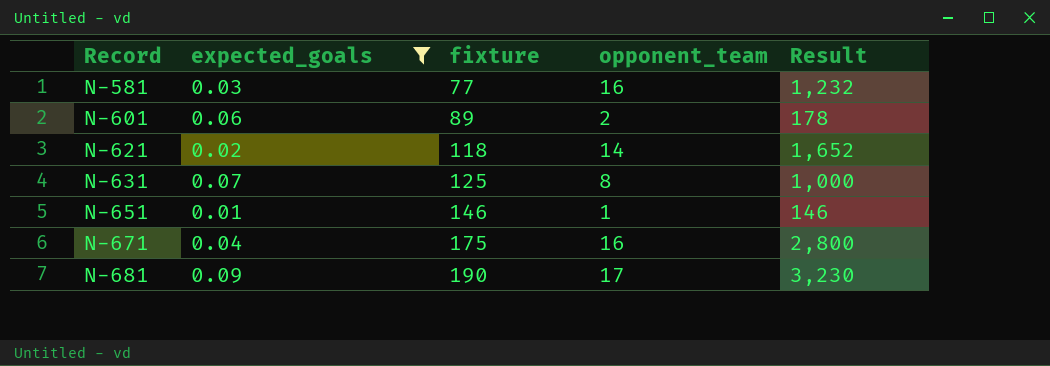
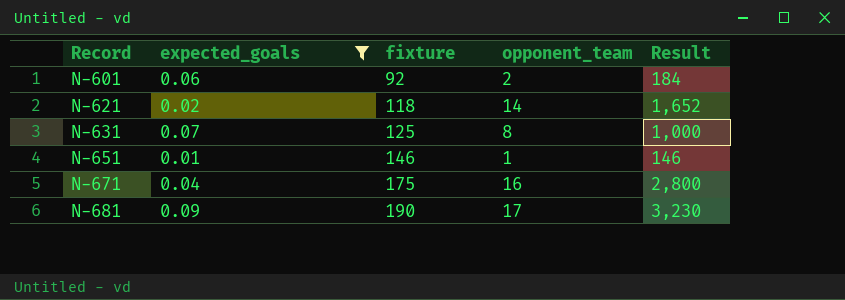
row N-581: 0.03 | 77 | 16 | 1,232 -> none
N-601 | fixture: 89 -> 92
N-601 | Result: 178 -> 184

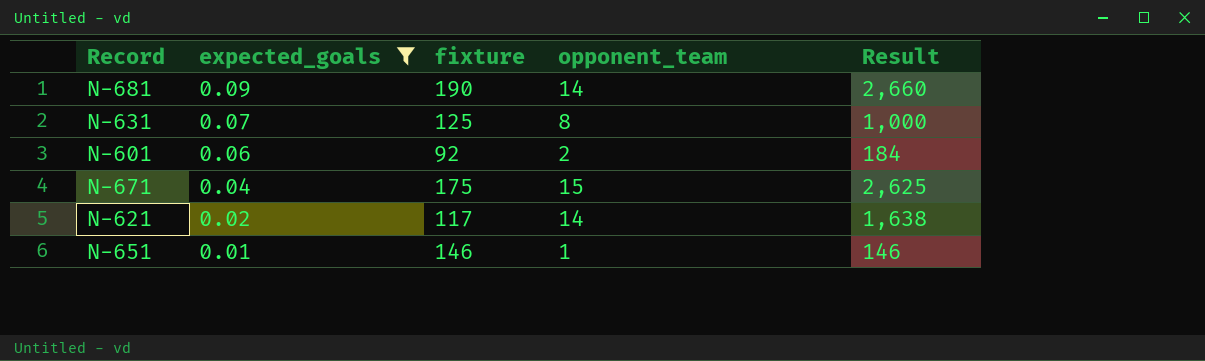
row order: Record ascending -> expected_goals descending
N-681 | opponent_team: 17 -> 14
N-681 | Result: 3,230 -> 2,660
N-671 | opponent_team: 16 -> 15
N-671 | Result: 2,800 -> 2,625
N-621 | fixture: 118 -> 117
N-621 | Result: 1,652 -> 1,638

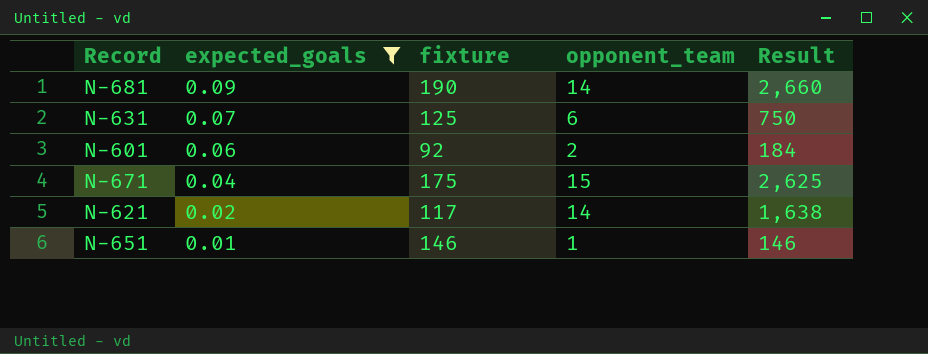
N-631 | opponent_team: 8 -> 6
N-631 | Result: 1,000 -> 750

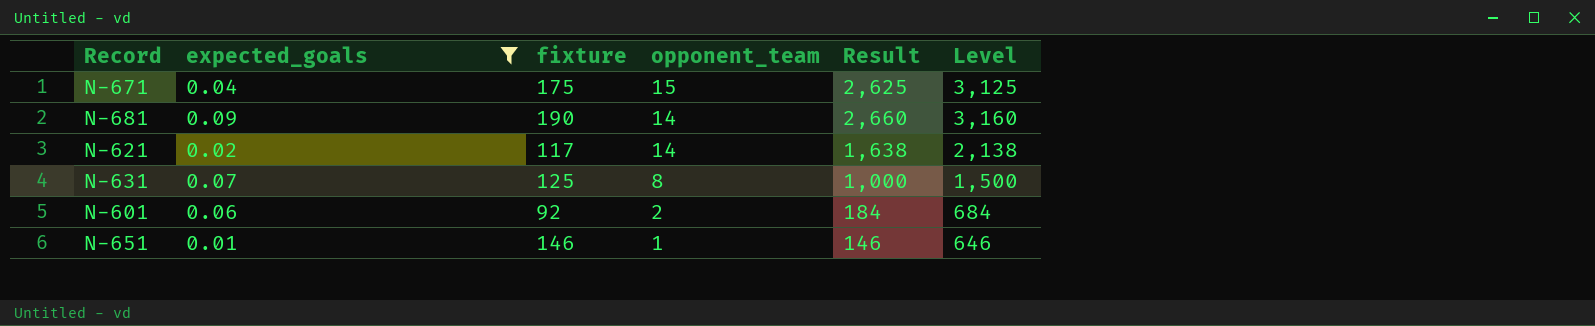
row order: expected_goals descending -> opponent_team descending
column Level | formula: none -> [Result] + 500
N-631 | opponent_team: 6 -> 8
N-631 | Result: 750 -> 1,000

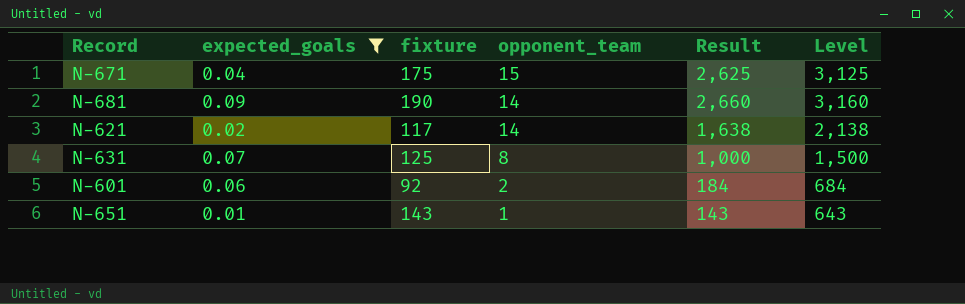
N-651 | fixture: 146 -> 143
N-651 | Result: 146 -> 143
N-651 | Level: 646 -> 643

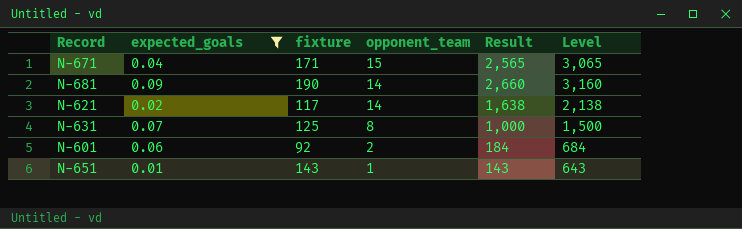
N-671 | fixture: 175 -> 171
N-671 | Result: 2,625 -> 2,565
N-671 | Level: 3,125 -> 3,065

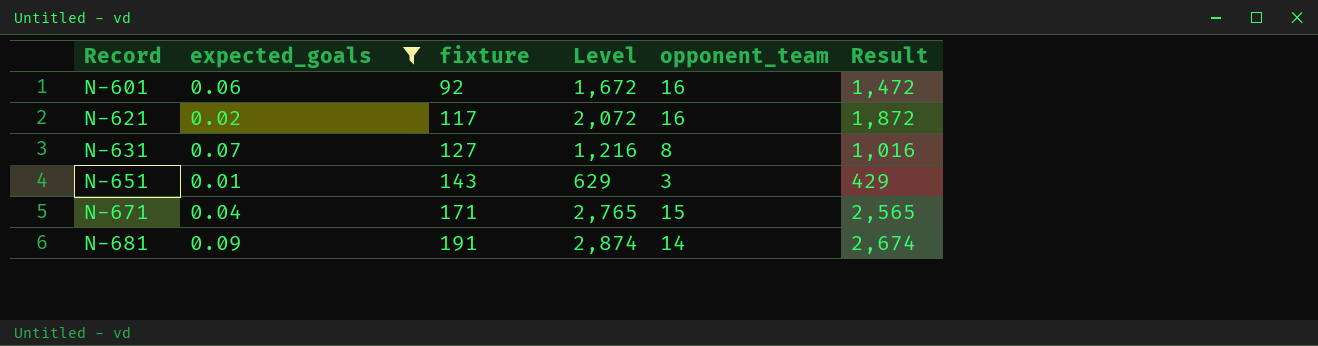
row order: opponent_team descending -> Record ascending
column Level | formula: [Result] + 500 -> [Result] + 200
column Level | position: 6 -> 4
N-601 | opponent_team: 2 -> 16
N-601 | Result: 184 -> 1,472
N-621 | opponent_team: 14 -> 16
N-621 | Result: 1,638 -> 1,872
N-631 | fixture: 125 -> 127
N-631 | Result: 1,000 -> 1,016
N-651 | opponent_team: 1 -> 3
N-651 | Result: 143 -> 429
N-681 | fixture: 190 -> 191
N-681 | Result: 2,660 -> 2,674

